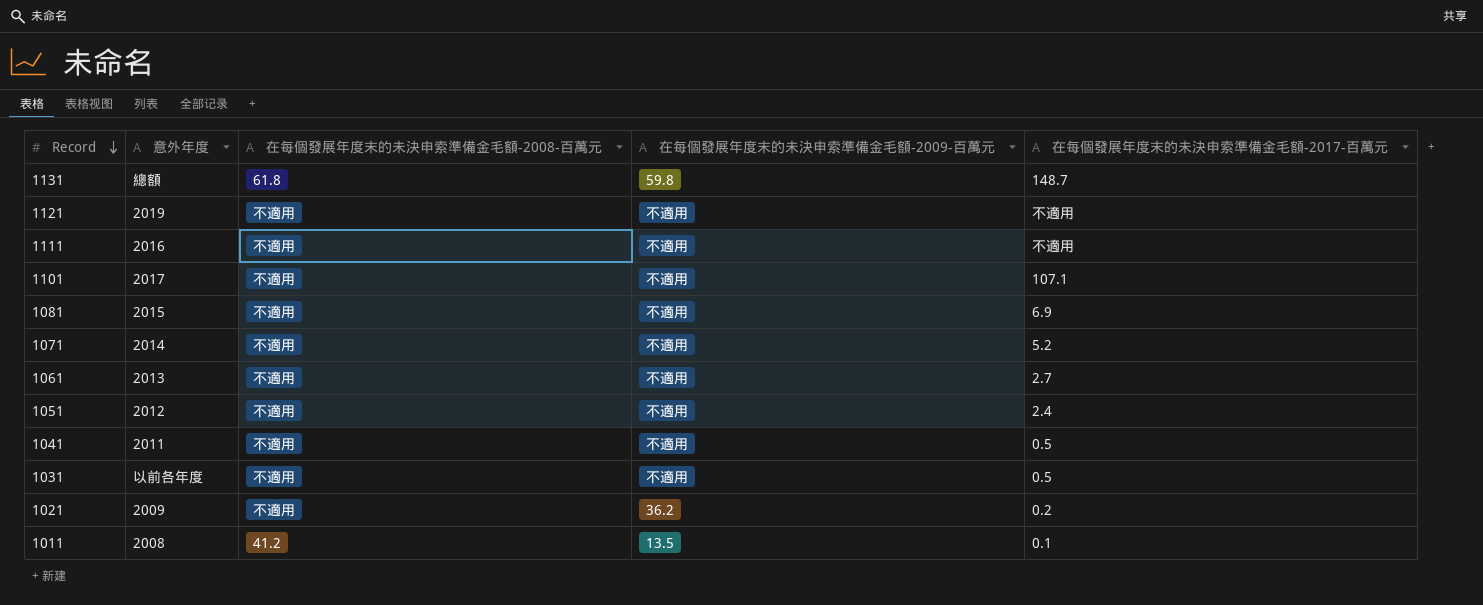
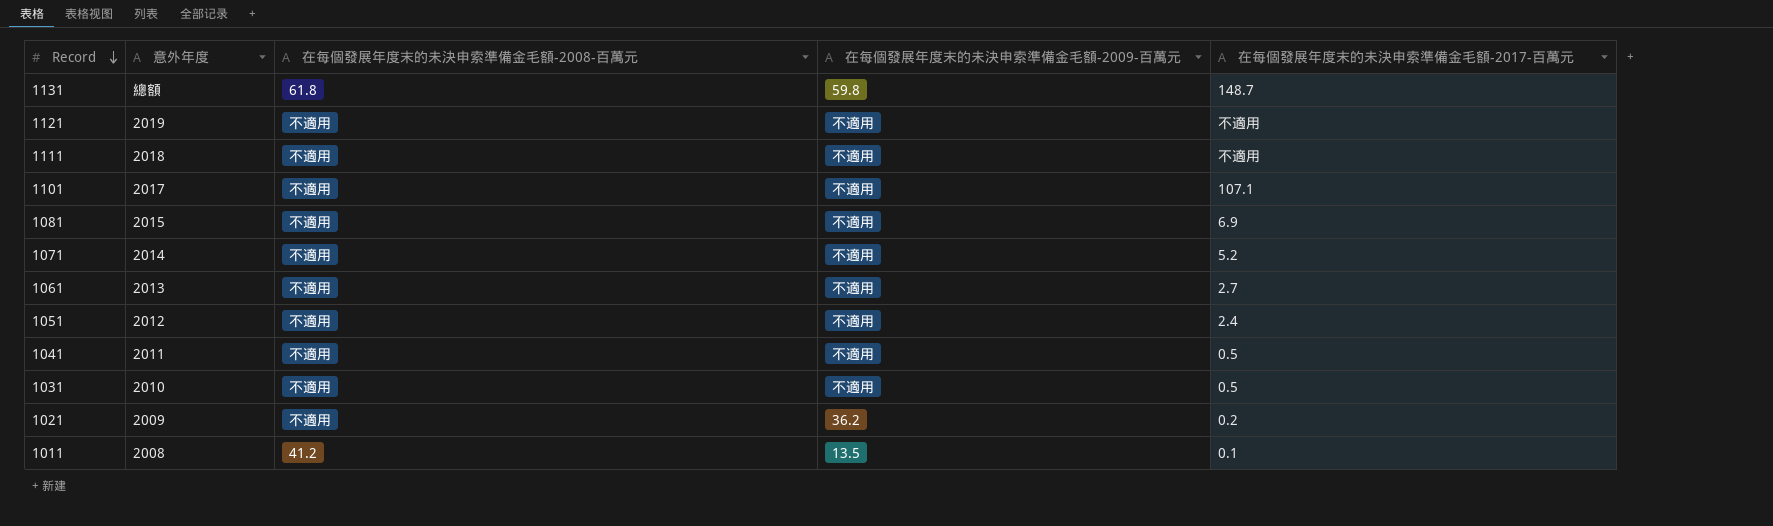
1111 | 意外年度: 2016 -> 2018
1031 | 意外年度: 以前各年度 -> 2010

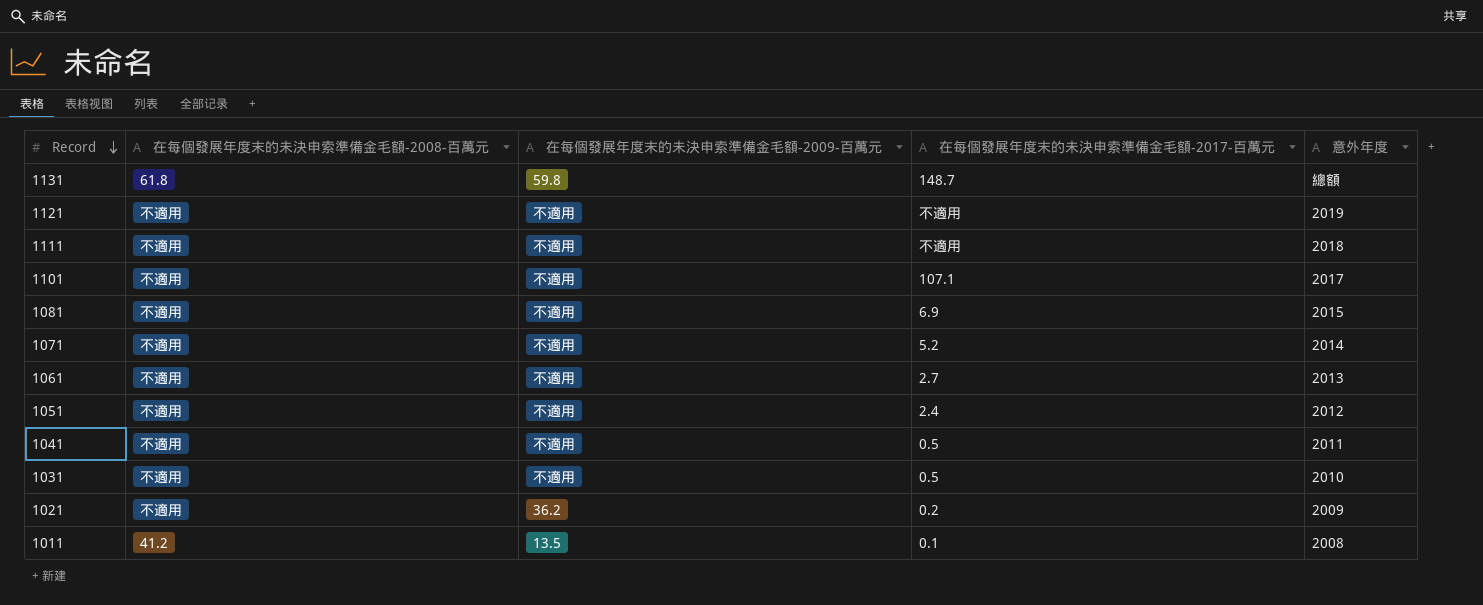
column 意外年度 | position: 2 -> 5

